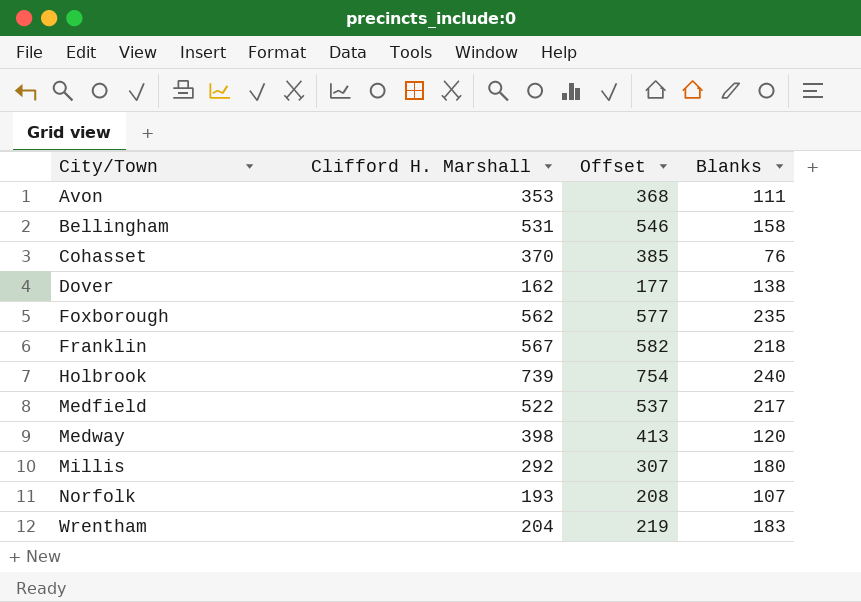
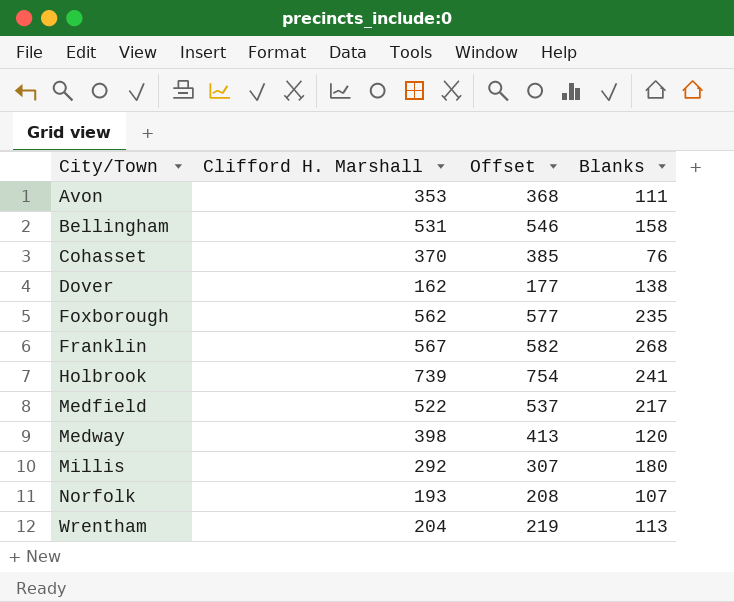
Franklin | Blanks: 218 -> 268
Holbrook | Blanks: 240 -> 241
Wrentham | Blanks: 183 -> 113

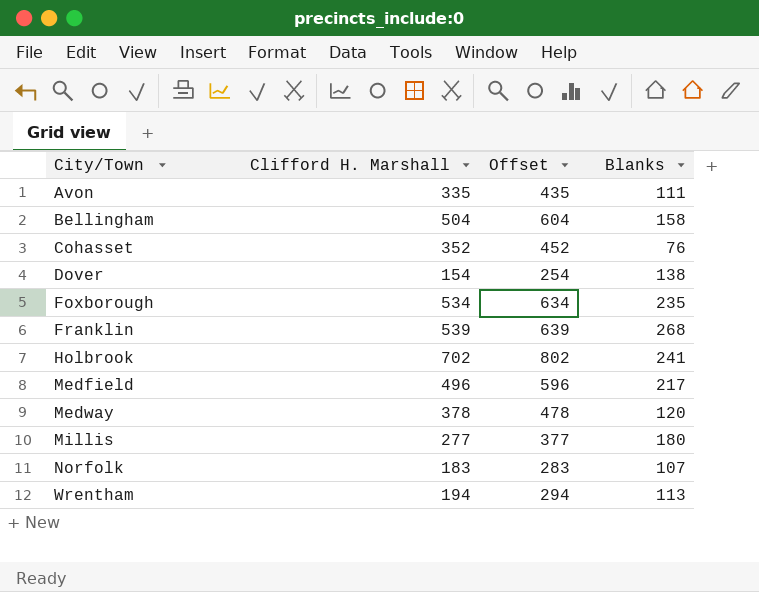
column Offset | formula: [Clifford H. Marshall] + 15 -> [Clifford H. Marshall] + 100
Avon | Clifford H. Marshall: 353 -> 335
Bellingham | Clifford H. Marshall: 531 -> 504
Cohasset | Clifford H. Marshall: 370 -> 352
Dover | Clifford H. Marshall: 162 -> 154
Foxborough | Clifford H. Marshall: 562 -> 534
Franklin | Clifford H. Marshall: 567 -> 539
Holbrook | Clifford H. Marshall: 739 -> 702
Medfield | Clifford H. Marshall: 522 -> 496
Medway | Clifford H. Marshall: 398 -> 378
Millis | Clifford H. Marshall: 292 -> 277
Norfolk | Clifford H. Marshall: 193 -> 183
Wrentham | Clifford H. Marshall: 204 -> 194

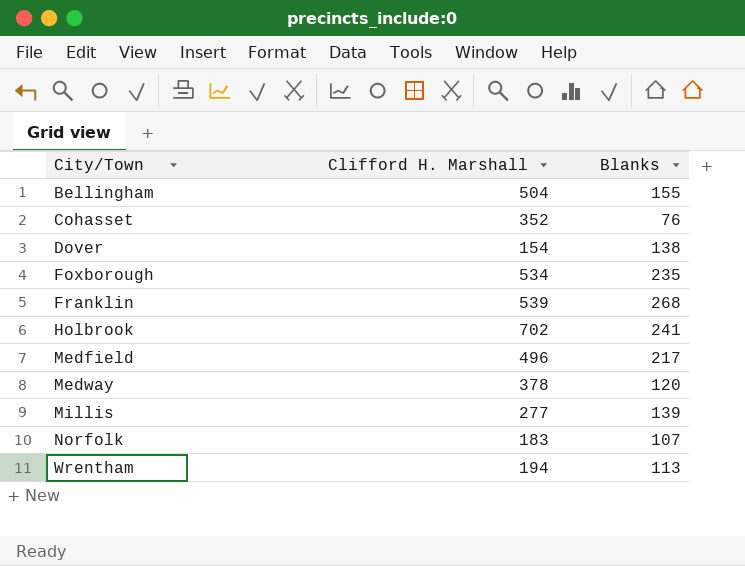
column Offset | formula: [Clifford H. Marshall] + 100 -> none
row Avon: 335 | 435 | 111 -> none
Bellingham | Blanks: 158 -> 155
Millis | Blanks: 180 -> 139

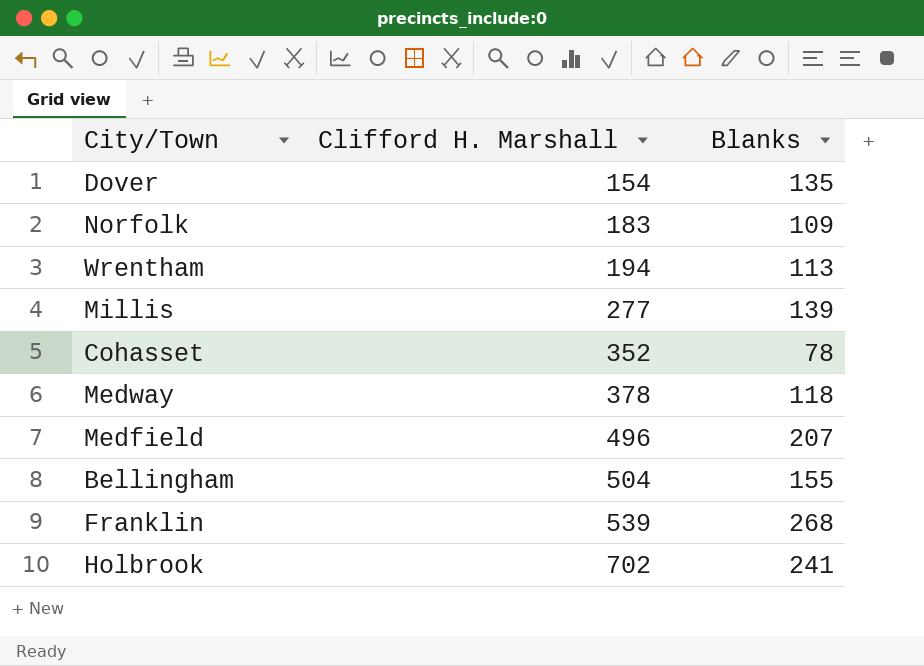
row order: City/Town ascending -> Clifford H. Marshall ascending
row Foxborough: 534 | 235 -> none
Dover | Blanks: 138 -> 135
Norfolk | Blanks: 107 -> 109
Cohasset | Blanks: 76 -> 78
Medway | Blanks: 120 -> 118
Medfield | Blanks: 217 -> 207

